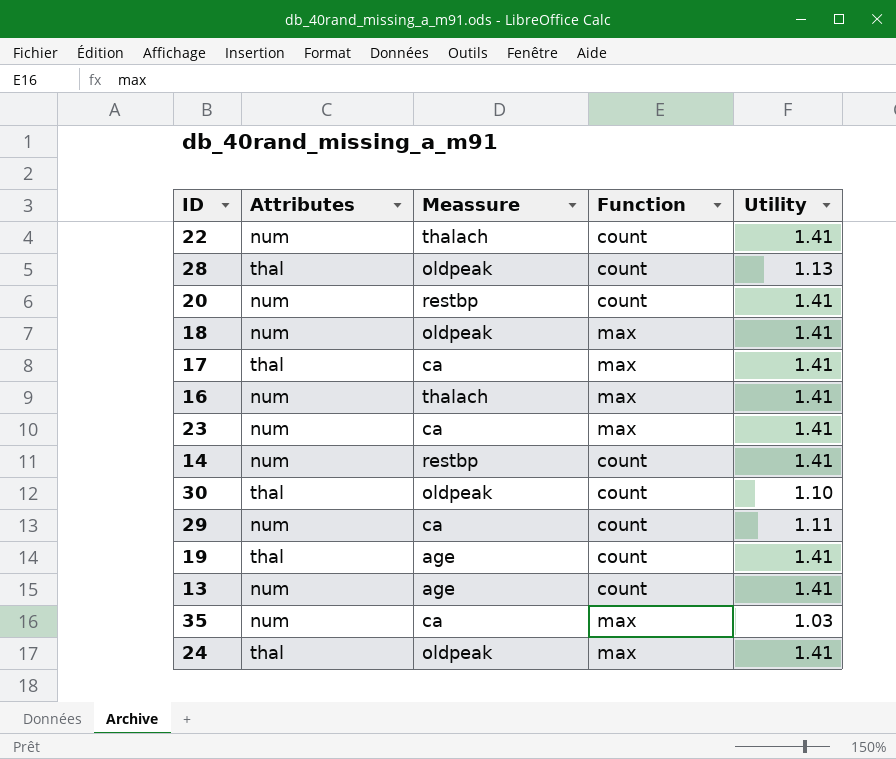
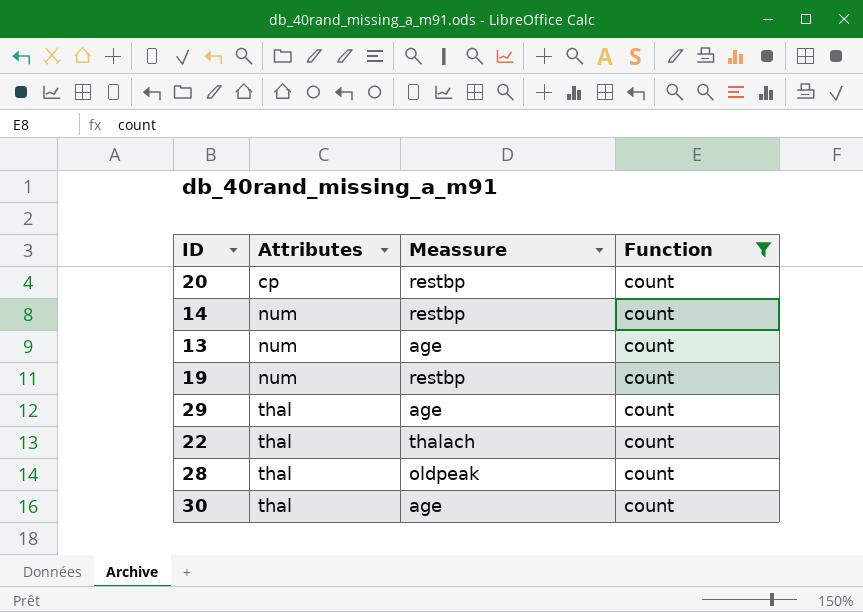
filter: none -> Function = count
row order: none -> Attributes ascending
column Utility | position: 5 -> none
20 | Attributes: num -> cp
19 | Attributes: thal -> num
19 | Meassure: age -> restbp
29 | Attributes: num -> thal
29 | Meassure: ca -> age
22 | Attributes: num -> thal
30 | Meassure: oldpeak -> age

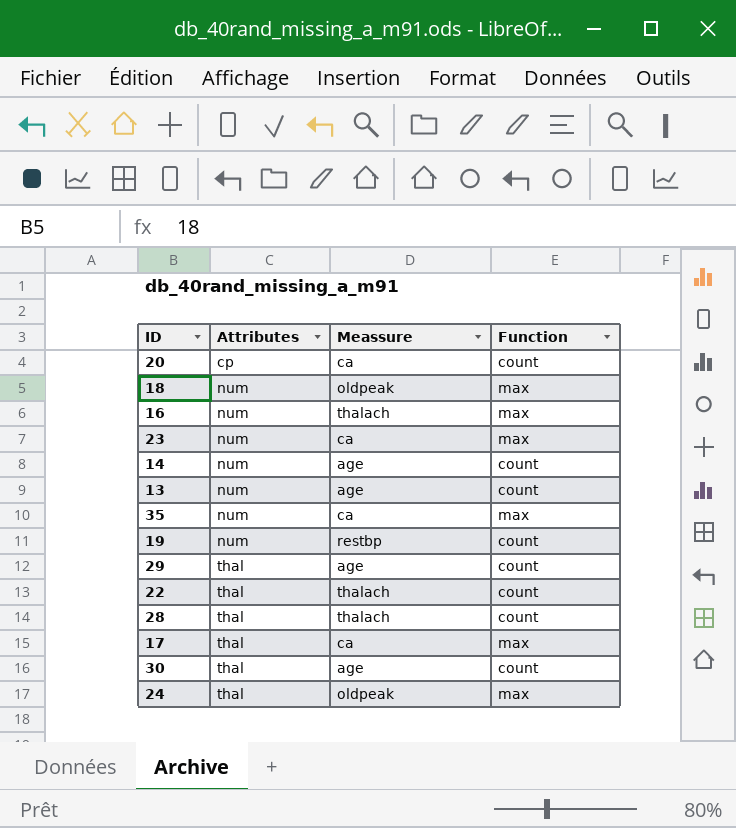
filter: Function = count -> none
20 | Meassure: restbp -> ca
14 | Meassure: restbp -> age
28 | Meassure: oldpeak -> thalach

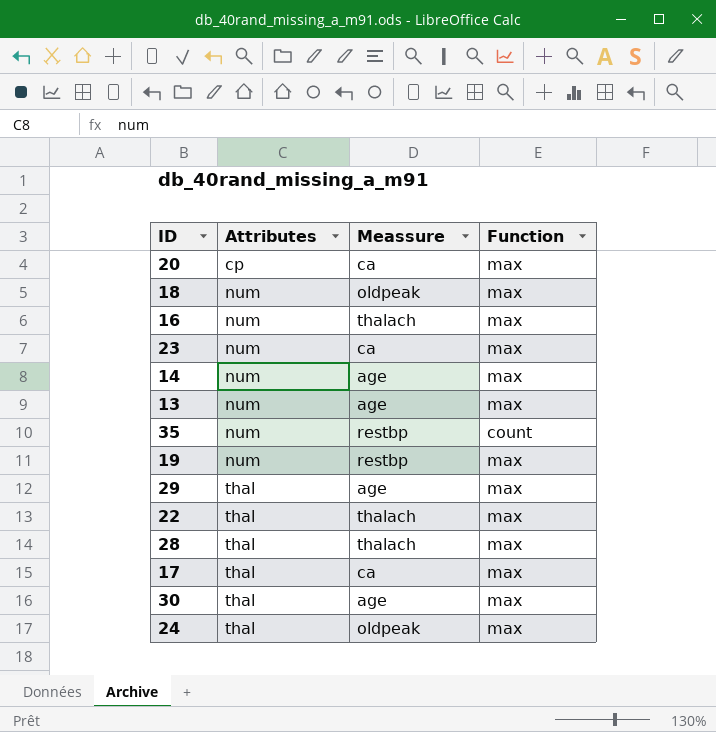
20 | Function: count -> max
14 | Function: count -> max
13 | Function: count -> max
35 | Meassure: ca -> restbp
35 | Function: max -> count
19 | Function: count -> max
29 | Function: count -> max
22 | Function: count -> max
28 | Function: count -> max
30 | Function: count -> max

